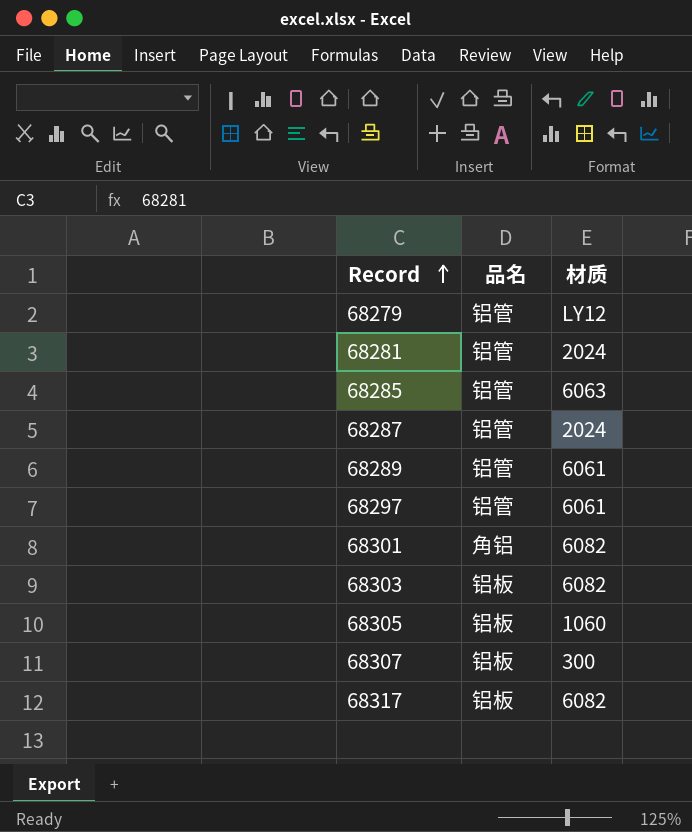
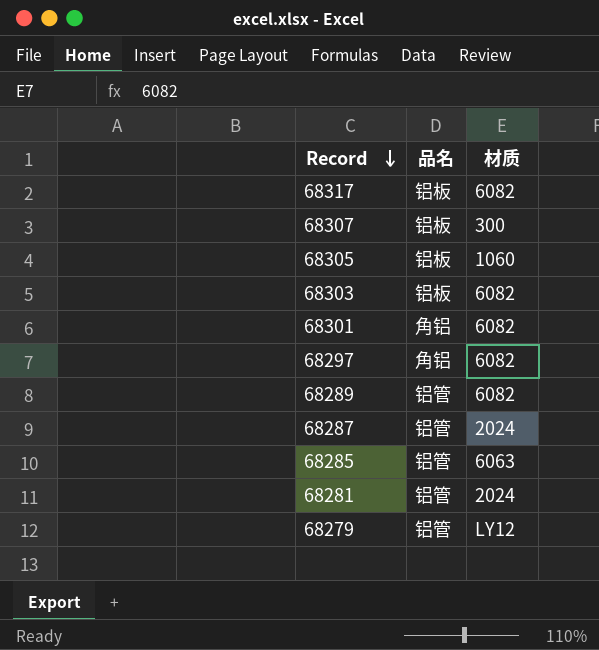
row order: Record ascending -> Record descending
68297 | 品名: 铝管 -> 角铝
68297 | 材质: 6061 -> 6082
68289 | 材质: 6061 -> 6082

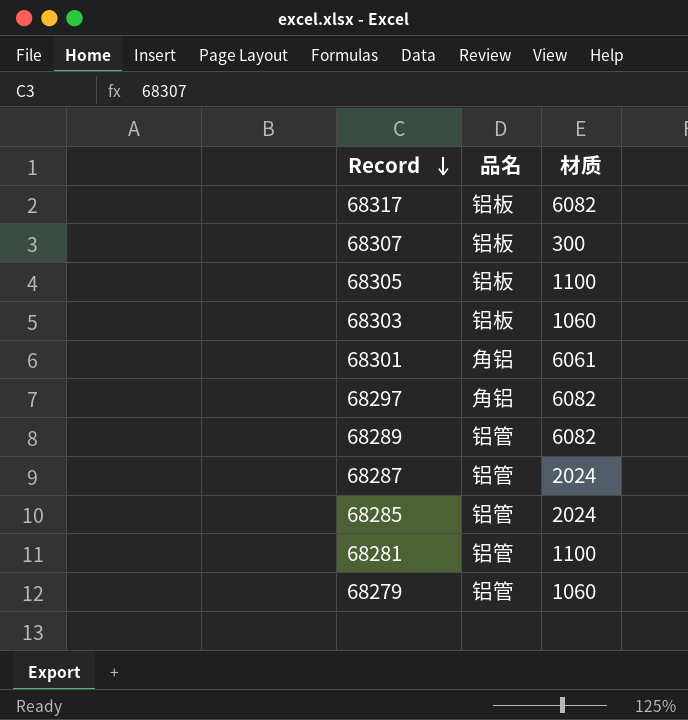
68305 | 材质: 1060 -> 1100
68303 | 材质: 6082 -> 1060
68301 | 材质: 6082 -> 6061
68285 | 材质: 6063 -> 2024
68281 | 材质: 2024 -> 1100
68279 | 材质: LY12 -> 1060

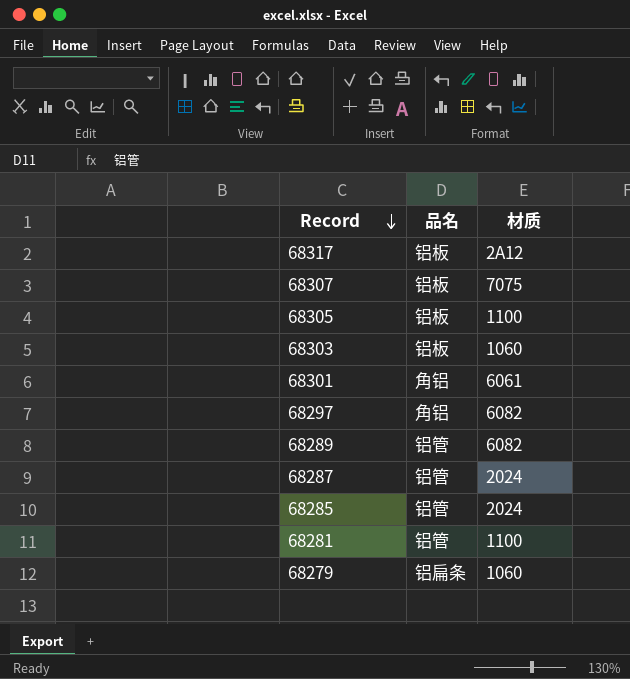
68317 | 材质: 6082 -> 2A12
68307 | 材质: 300 -> 7075
68279 | 品名: 铝管 -> 铝扁条

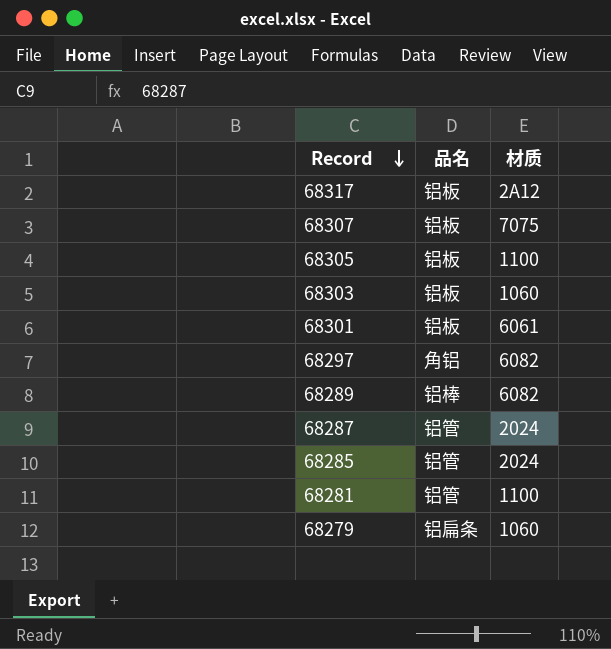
68301 | 品名: 角铝 -> 铝板
68289 | 品名: 铝管 -> 铝棒

